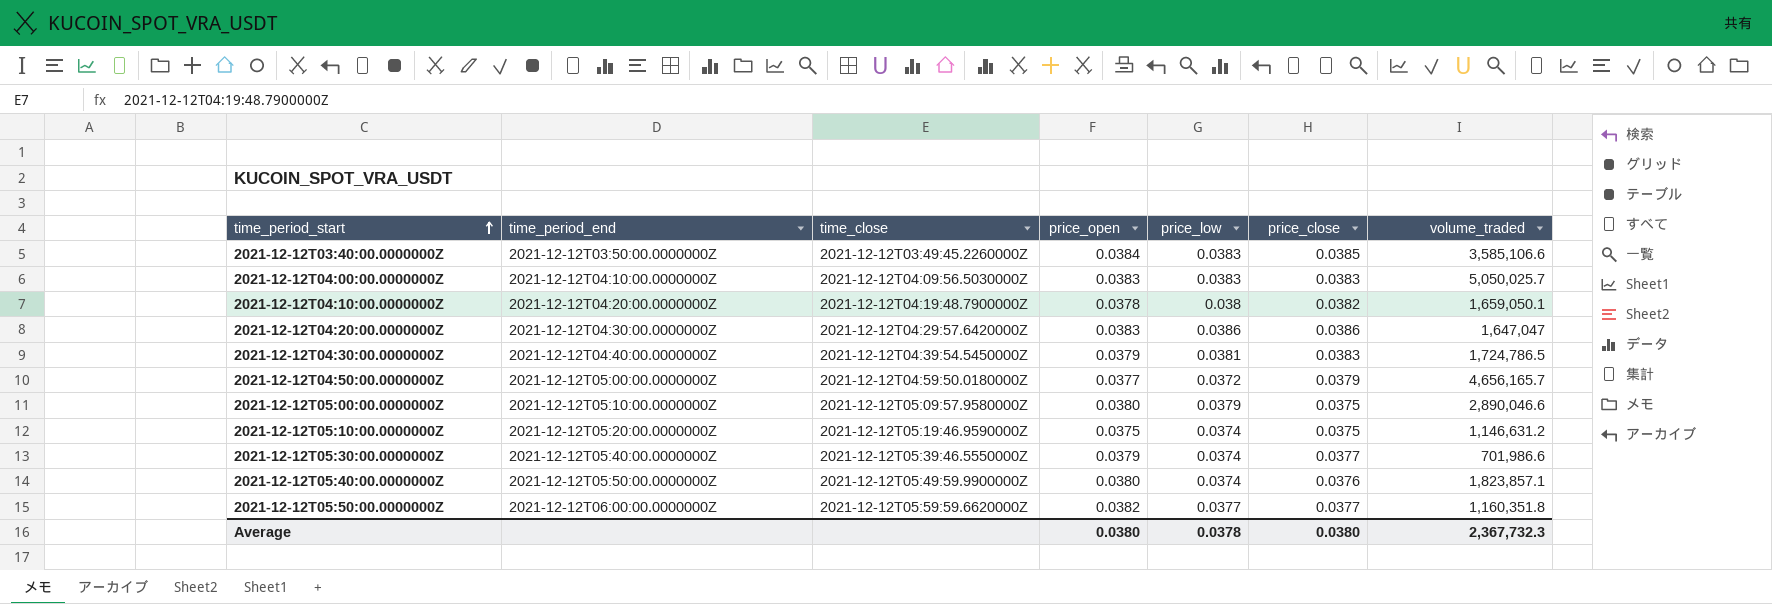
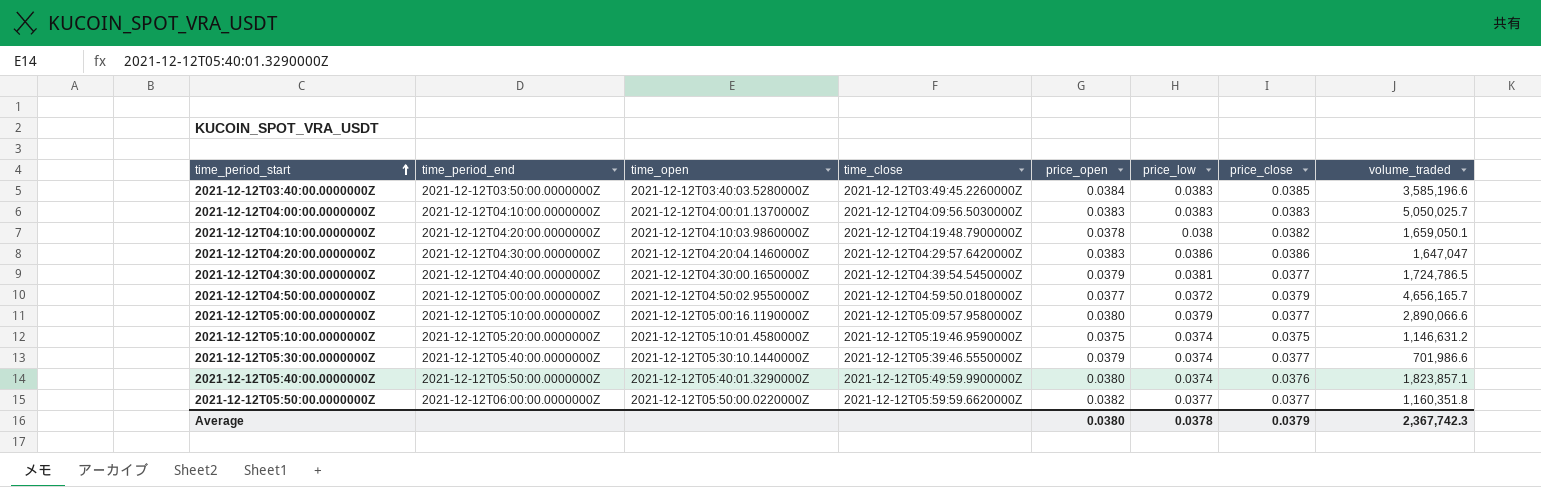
column time_open | position: none -> 3
2021-12-12T03:40:00.0000000Z | volume_traded: 3,585,106.6 -> 3,585,196.6
2021-12-12T04:30:00.0000000Z | price_close: 0.0383 -> 0.0377
2021-12-12T05:00:00.0000000Z | price_close: 0.0375 -> 0.0377
2021-12-12T05:00:00.0000000Z | volume_traded: 2,890,046.6 -> 2,890,066.6
Average | price_close: 0.0380 -> 0.0379
Average | volume_traded: 2,367,732.3 -> 2,367,742.3

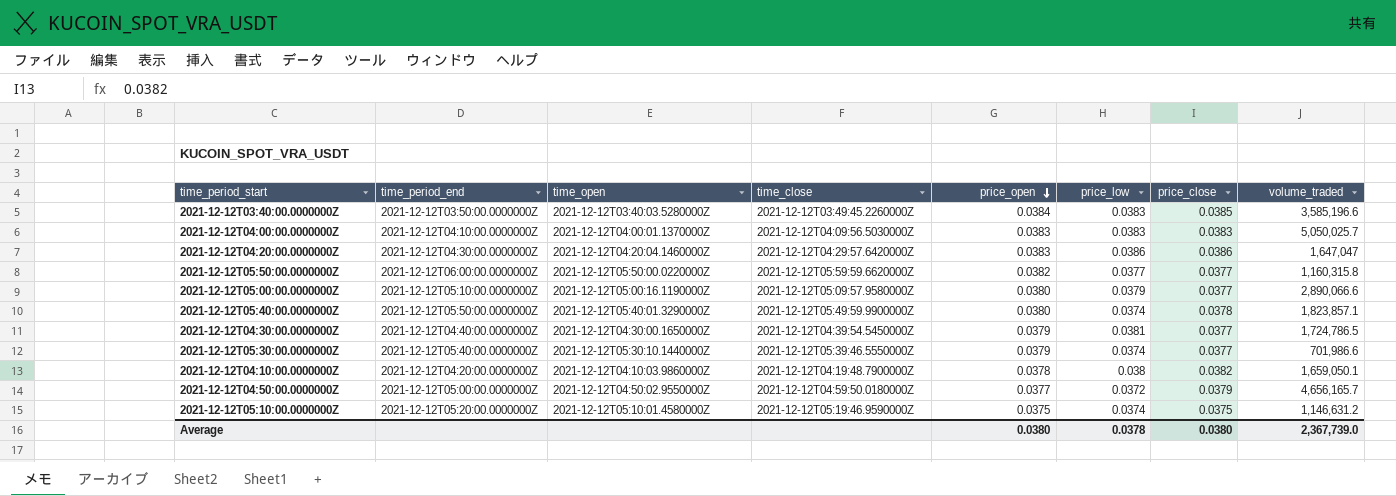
row order: time_period_start ascending -> price_open descending
2021-12-12T05:50:00.0000000Z | volume_traded: 1,160,351.8 -> 1,160,315.8
2021-12-12T05:40:00.0000000Z | price_close: 0.0376 -> 0.0378
Average | price_close: 0.0379 -> 0.0380
Average | volume_traded: 2,367,742.3 -> 2,367,739.0

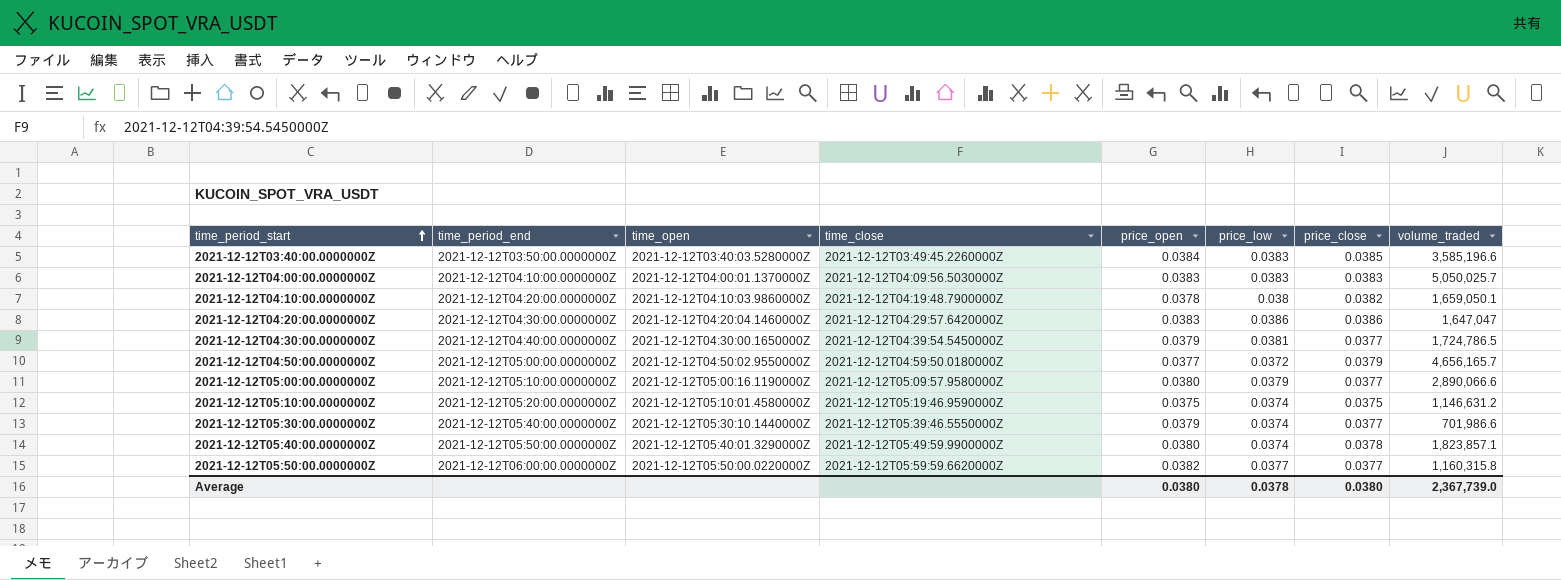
row order: price_open descending -> time_period_start ascending

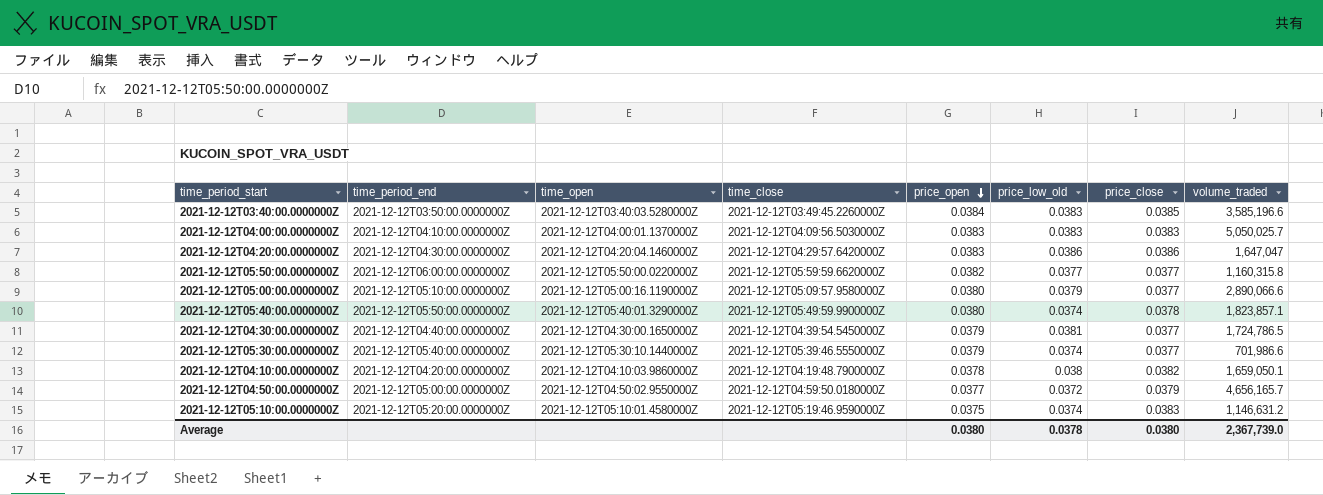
row order: time_period_start ascending -> price_open descending
column name: price_low -> price_low_old
2021-12-12T05:10:00.0000000Z | price_close: 0.0375 -> 0.0383

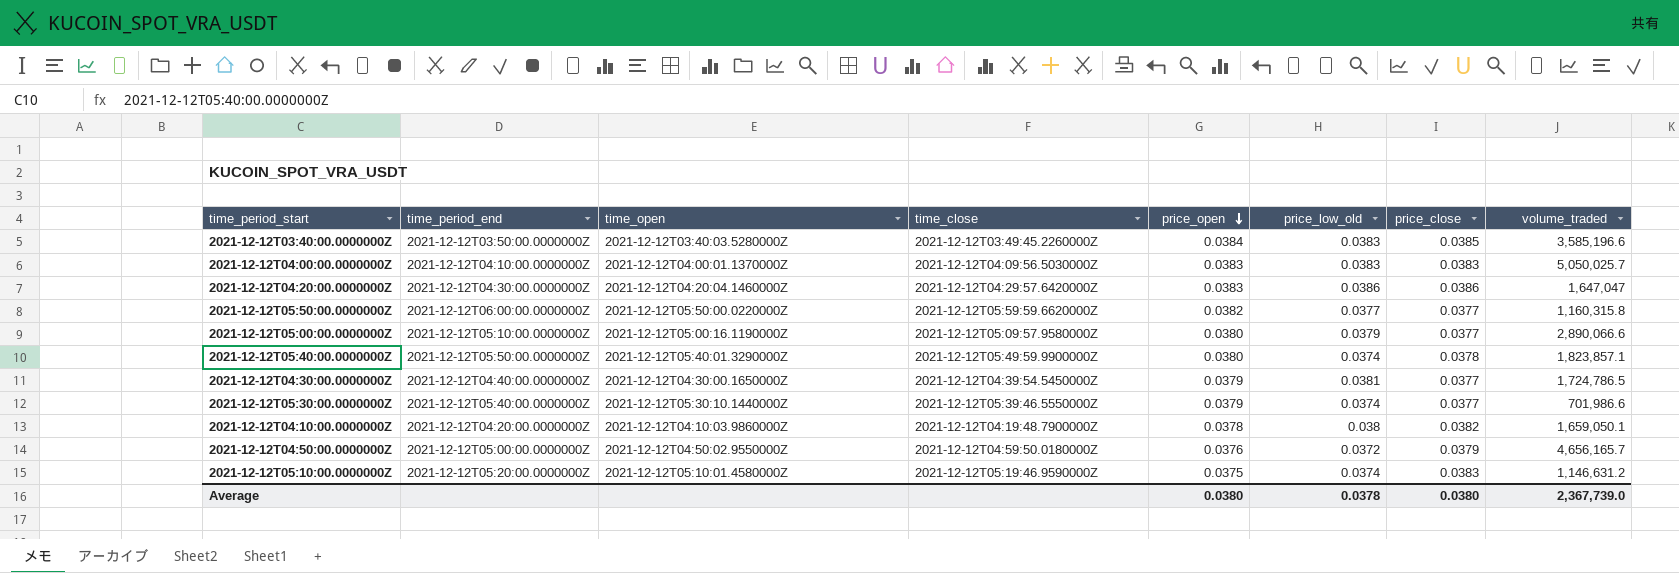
2021-12-12T04:50:00.0000000Z | price_open: 0.0377 -> 0.0376

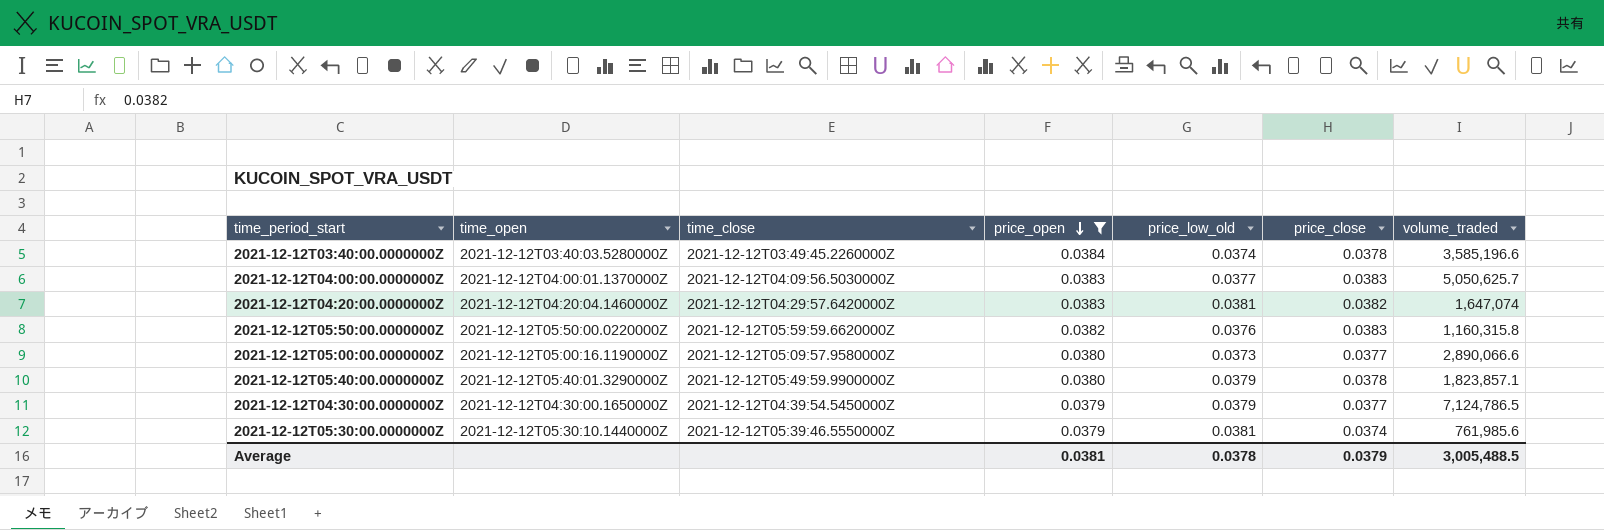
filter: none -> price_open >= 0.0379
column time_period_end | position: 2 -> none
2021-12-12T03:40:00.0000000Z | price_low_old: 0.0383 -> 0.0374
2021-12-12T03:40:00.0000000Z | price_close: 0.0385 -> 0.0378
2021-12-12T04:00:00.0000000Z | price_low_old: 0.0383 -> 0.0377
2021-12-12T04:00:00.0000000Z | volume_traded: 5,050,025.7 -> 5,050,625.7
2021-12-12T04:20:00.0000000Z | price_low_old: 0.0386 -> 0.0381
2021-12-12T04:20:00.0000000Z | price_close: 0.0386 -> 0.0382
2021-12-12T04:20:00.0000000Z | volume_traded: 1,647,047 -> 1,647,074
2021-12-12T05:50:00.0000000Z | price_low_old: 0.0377 -> 0.0376
2021-12-12T05:50:00.0000000Z | price_close: 0.0377 -> 0.0383
2021-12-12T05:00:00.0000000Z | price_low_old: 0.0379 -> 0.0373
2021-12-12T05:40:00.0000000Z | price_low_old: 0.0374 -> 0.0379
2021-12-12T04:30:00.0000000Z | price_low_old: 0.0381 -> 0.0379
2021-12-12T04:30:00.0000000Z | volume_traded: 1,724,786.5 -> 7,124,786.5
2021-12-12T05:30:00.0000000Z | price_low_old: 0.0374 -> 0.0381
2021-12-12T05:30:00.0000000Z | price_close: 0.0377 -> 0.0374
2021-12-12T05:30:00.0000000Z | volume_traded: 701,986.6 -> 761,985.6
Average | price_open: 0.0380 -> 0.0381
Average | price_close: 0.0380 -> 0.0379
Average | volume_traded: 2,367,739.0 -> 3,005,488.5

